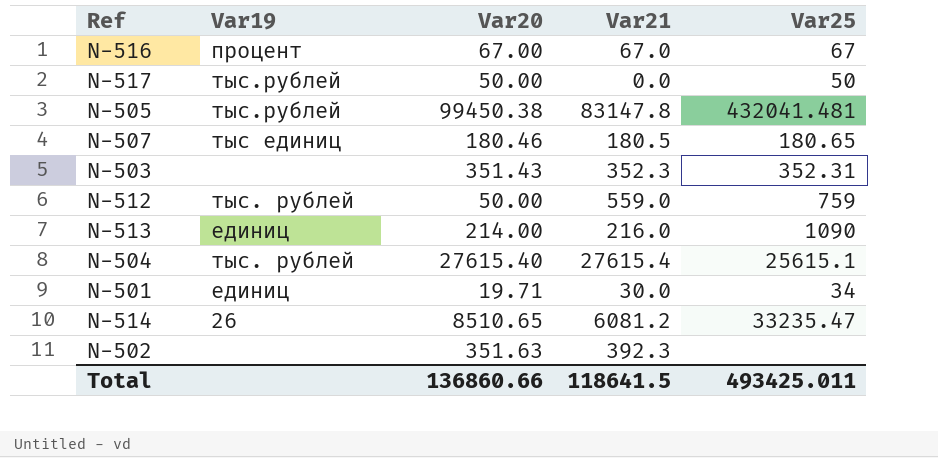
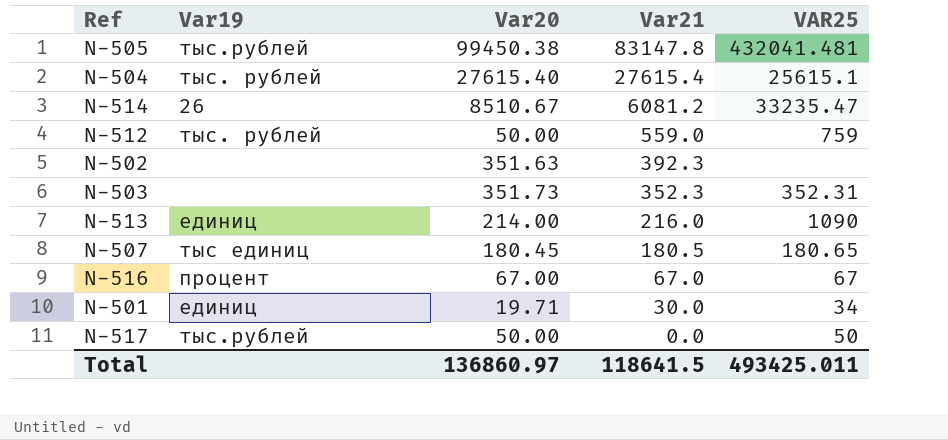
row order: none -> Var21 descending
column name: Var25 -> VAR25
N-514 | Var20: 8510.65 -> 8510.67
N-503 | Var20: 351.43 -> 351.73
N-507 | Var20: 180.46 -> 180.45
Total | Var20: 136860.66 -> 136860.97

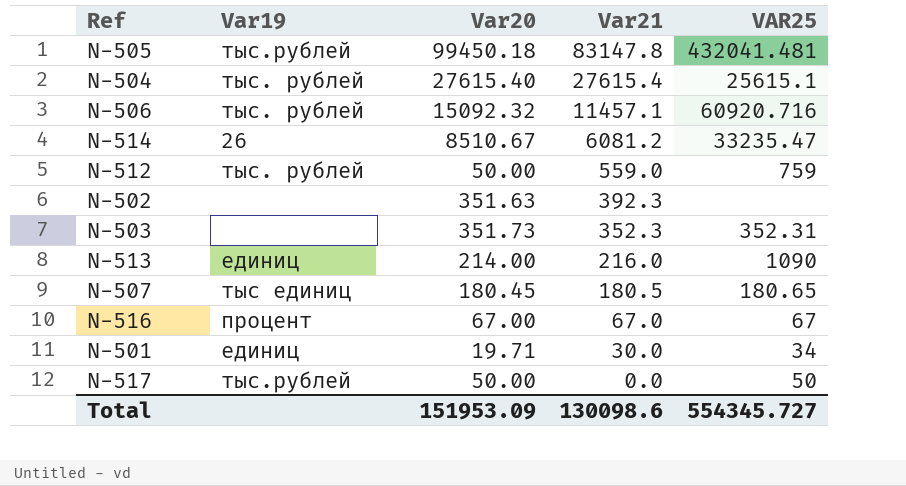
N-505 | Var20: 99450.38 -> 99450.18
row N-506: none -> тыс. рублей | 15092.32 | 11457.1 | 60920.716
Total | Var20: 136860.97 -> 151953.09
Total | Var21: 118641.5 -> 130098.6
Total | VAR25: 493425.011 -> 554345.727

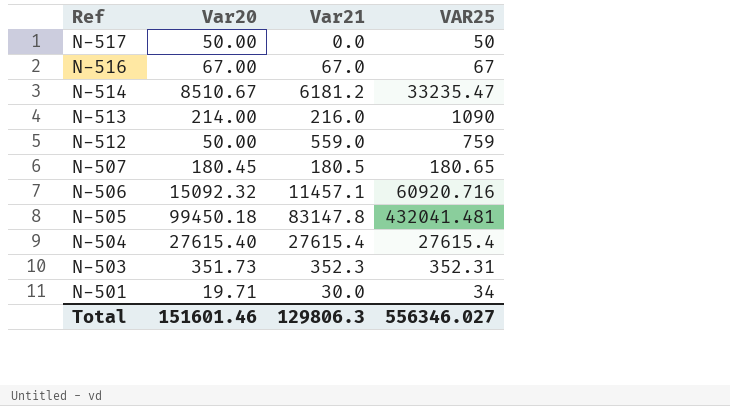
row order: Var21 descending -> Ref descending
column Var19 | position: 2 -> none
row N-502: none | 351.63 | 392.3 | none -> none
N-514 | Var21: 6081.2 -> 6181.2
N-504 | VAR25: 25615.1 -> 27615.4
Total | Var20: 151953.09 -> 151601.46
Total | Var21: 130098.6 -> 129806.3
Total | VAR25: 554345.727 -> 556346.027

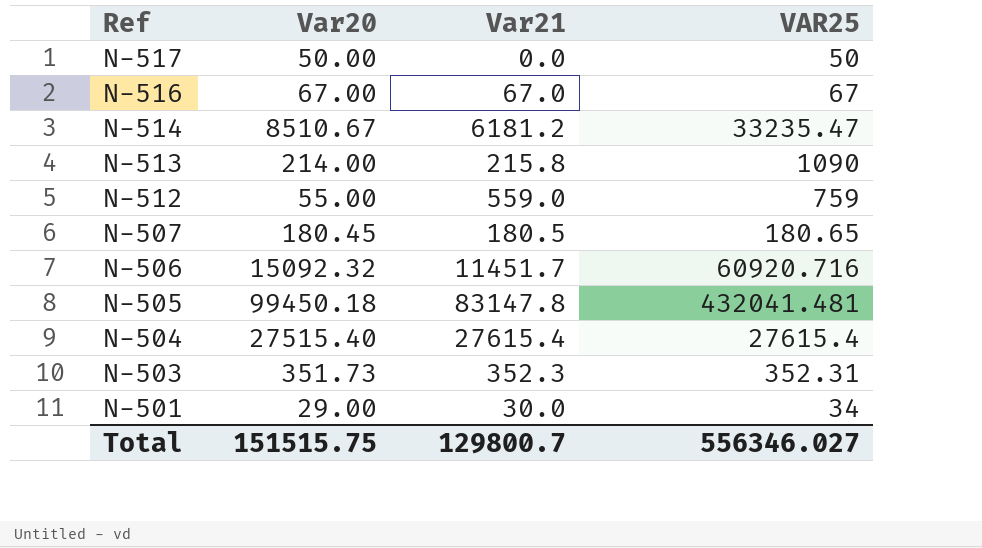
N-513 | Var21: 216.0 -> 215.8
N-512 | Var20: 50.00 -> 55.00
N-506 | Var21: 11457.1 -> 11451.7
N-504 | Var20: 27615.40 -> 27515.40
N-501 | Var20: 19.71 -> 29.00
Total | Var20: 151601.46 -> 151515.75
Total | Var21: 129806.3 -> 129800.7

